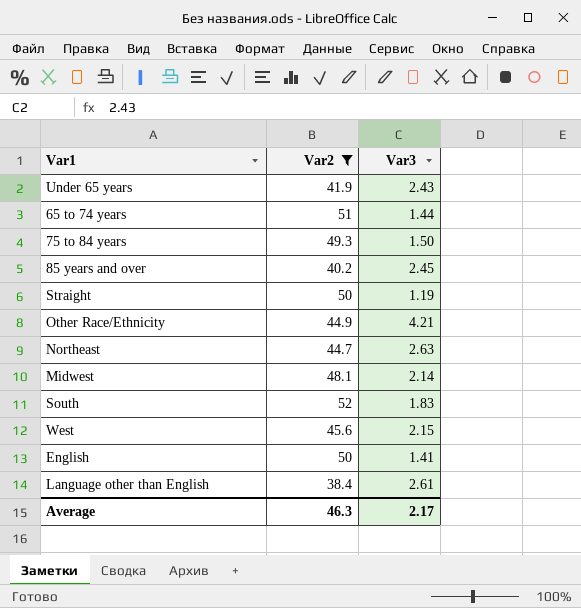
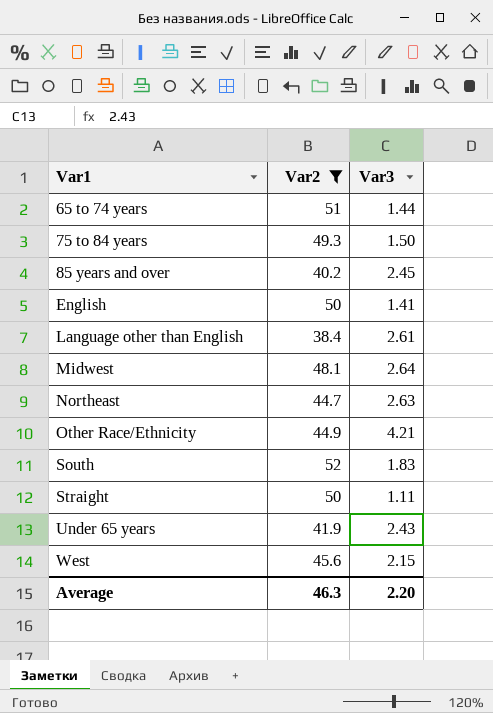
row order: none -> Var1 ascending
Midwest | Var3: 2.14 -> 2.64
Straight | Var3: 1.19 -> 1.11
Average | Var3: 2.17 -> 2.20

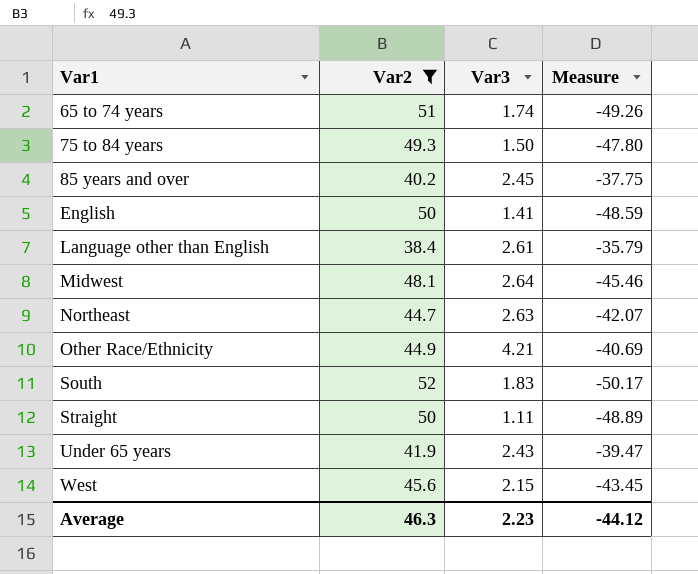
column Measure | formula: none -> [Var3] - [Var2]
65 to 74 years | Var3: 1.44 -> 1.74
Average | Var3: 2.20 -> 2.23

